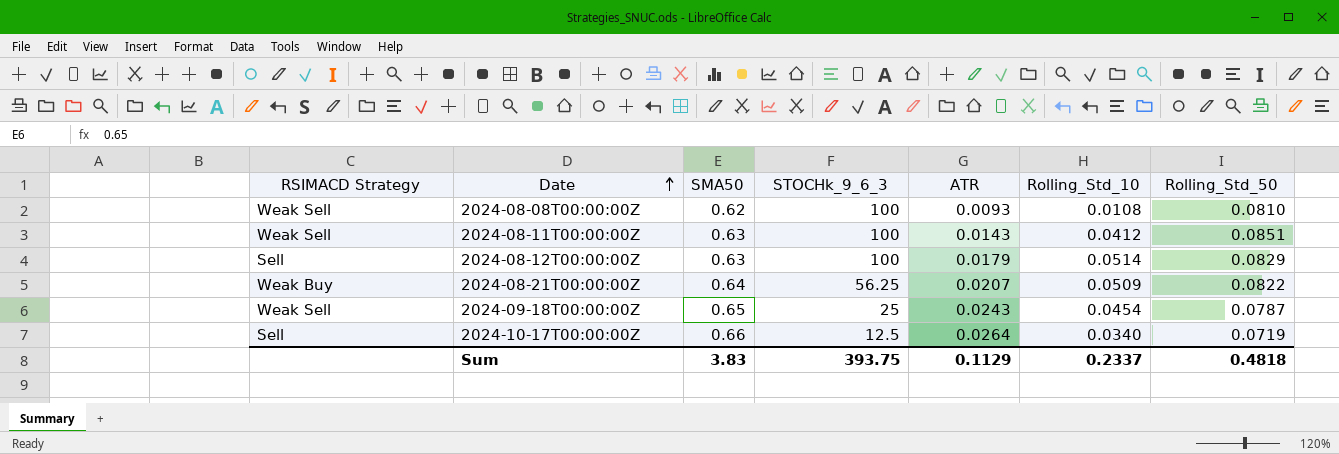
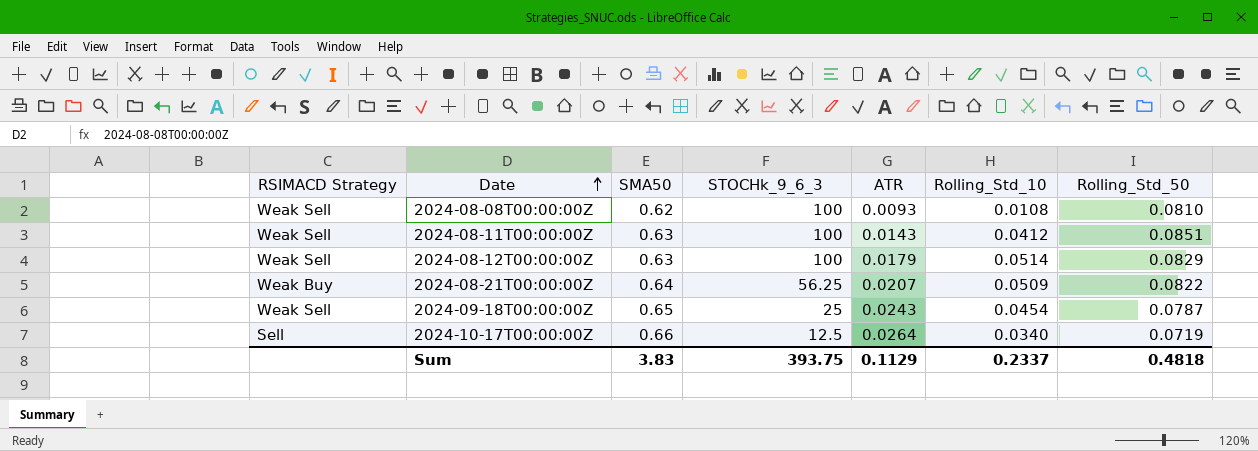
2024-08-12T00:00:00Z | RSIMACD Strategy: Sell -> Weak Sell

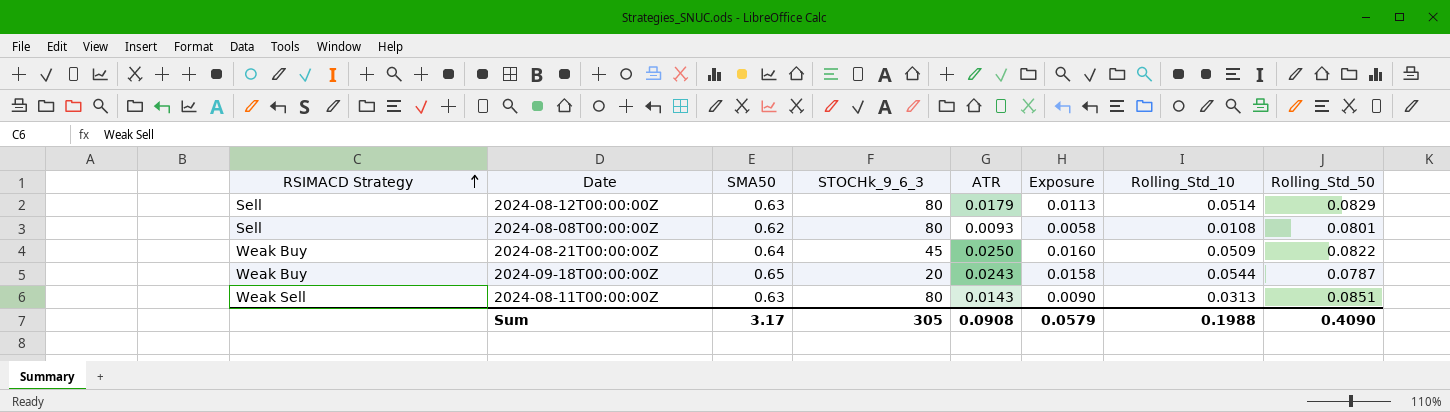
row order: Date ascending -> RSIMACD Strategy ascending
column Exposure | formula: none -> [SMA50] * [ATR]
row 2024-10-17T00:00:00Z: Sell | 0.66 | 12.5 | 0.0264 | 0.0340 | 0.0719 -> none
2024-08-12T00:00:00Z | RSIMACD Strategy: Weak Sell -> Sell
2024-08-12T00:00:00Z | STOCHk_9_6_3: 100 -> 80
2024-08-08T00:00:00Z | RSIMACD Strategy: Weak Sell -> Sell
2024-08-08T00:00:00Z | STOCHk_9_6_3: 100 -> 80
2024-08-08T00:00:00Z | Rolling_Std_50: 0.0810 -> 0.0801
2024-08-21T00:00:00Z | STOCHk_9_6_3: 56.25 -> 45
2024-08-21T00:00:00Z | ATR: 0.0207 -> 0.0250
2024-09-18T00:00:00Z | RSIMACD Strategy: Weak Sell -> Weak Buy
2024-09-18T00:00:00Z | STOCHk_9_6_3: 25 -> 20
2024-09-18T00:00:00Z | Rolling_Std_10: 0.0454 -> 0.0544
2024-08-11T00:00:00Z | STOCHk_9_6_3: 100 -> 80
2024-08-11T00:00:00Z | Rolling_Std_10: 0.0412 -> 0.0313
Sum | SMA50: 3.83 -> 3.17
Sum | STOCHk_9_6_3: 393.75 -> 305
Sum | ATR: 0.1129 -> 0.0908
Sum | Rolling_Std_10: 0.2337 -> 0.1988
Sum | Rolling_Std_50: 0.4818 -> 0.4090

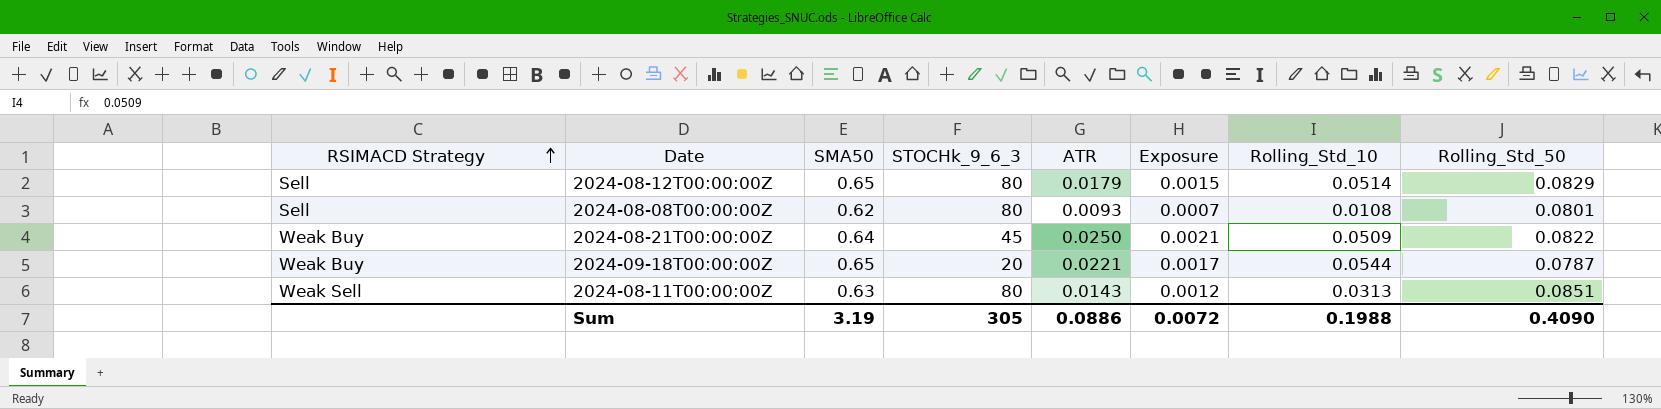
column Exposure | formula: [SMA50] * [ATR] -> [ATR] * [Rolling_Std_50]
2024-08-12T00:00:00Z | SMA50: 0.63 -> 0.65
2024-09-18T00:00:00Z | ATR: 0.0243 -> 0.0221
Sum | SMA50: 3.17 -> 3.19
Sum | ATR: 0.0908 -> 0.0886
Sum | Exposure: 0.0579 -> 0.0072

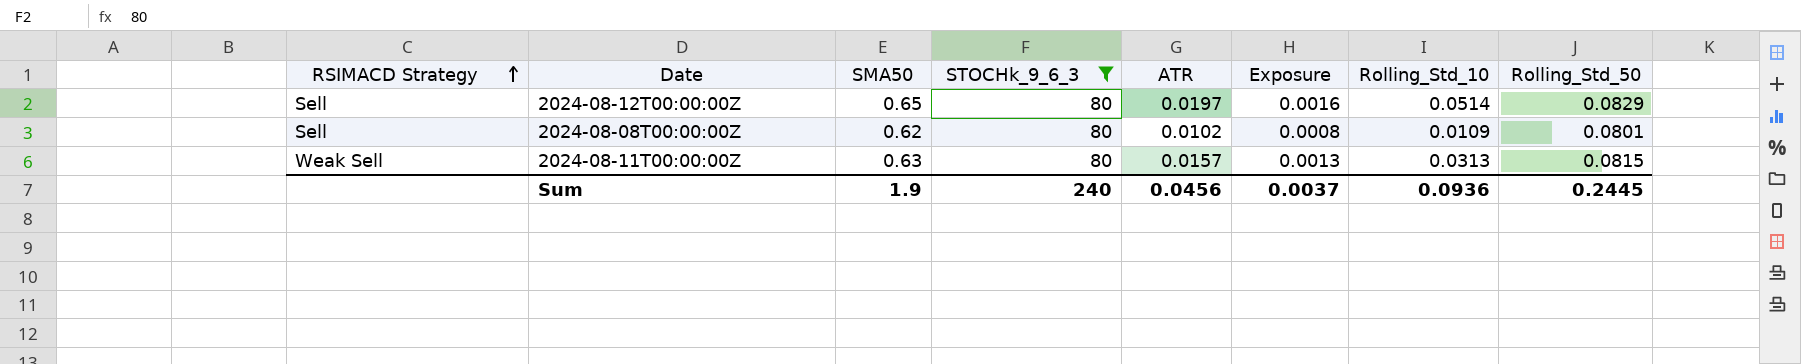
filter: none -> STOCHk_9_6_3 = 80
2024-08-12T00:00:00Z | ATR: 0.0179 -> 0.0197
2024-08-12T00:00:00Z | Exposure: 0.0015 -> 0.0016
2024-08-08T00:00:00Z | ATR: 0.0093 -> 0.0102
2024-08-08T00:00:00Z | Exposure: 0.0007 -> 0.0008
2024-08-08T00:00:00Z | Rolling_Std_10: 0.0108 -> 0.0109
2024-08-11T00:00:00Z | ATR: 0.0143 -> 0.0157
2024-08-11T00:00:00Z | Exposure: 0.0012 -> 0.0013
2024-08-11T00:00:00Z | Rolling_Std_50: 0.0851 -> 0.0815
Sum | SMA50: 3.19 -> 1.9
Sum | STOCHk_9_6_3: 305 -> 240
Sum | ATR: 0.0886 -> 0.0456
Sum | Exposure: 0.0072 -> 0.0037
Sum | Rolling_Std_10: 0.1988 -> 0.0936
Sum | Rolling_Std_50: 0.4090 -> 0.2445

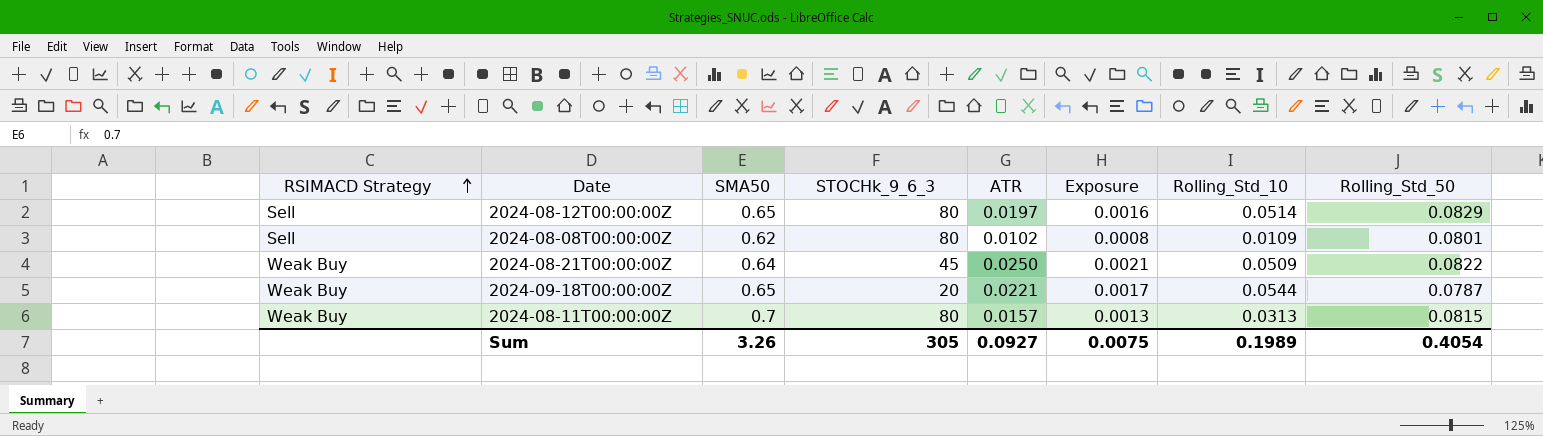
filter: STOCHk_9_6_3 = 80 -> none
2024-08-11T00:00:00Z | RSIMACD Strategy: Weak Sell -> Weak Buy
2024-08-11T00:00:00Z | SMA50: 0.63 -> 0.7
Sum | SMA50: 1.9 -> 3.26
Sum | STOCHk_9_6_3: 240 -> 305
Sum | ATR: 0.0456 -> 0.0927
Sum | Exposure: 0.0037 -> 0.0075
Sum | Rolling_Std_10: 0.0936 -> 0.1989
Sum | Rolling_Std_50: 0.2445 -> 0.4054

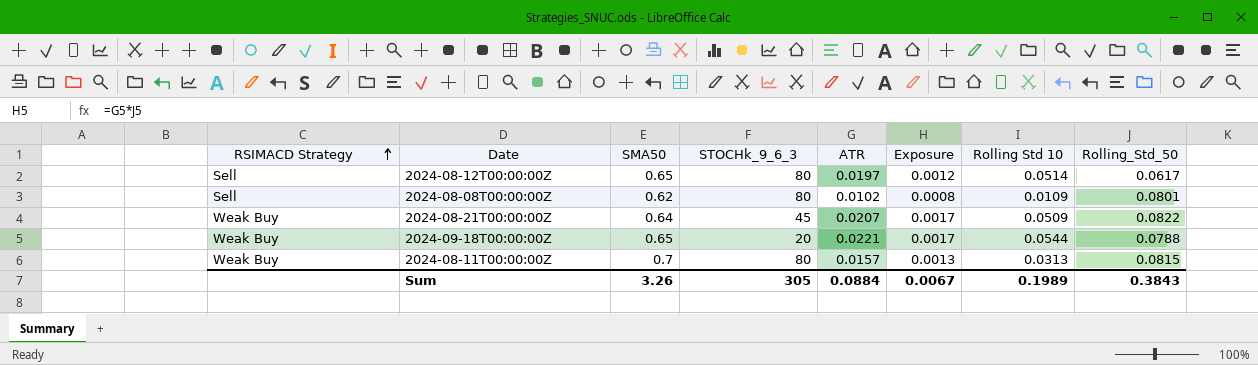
column name: Rolling_Std_10 -> Rolling Std 10
2024-08-12T00:00:00Z | Exposure: 0.0016 -> 0.0012
2024-08-12T00:00:00Z | Rolling_Std_50: 0.0829 -> 0.0617
2024-08-21T00:00:00Z | ATR: 0.0250 -> 0.0207
2024-08-21T00:00:00Z | Exposure: 0.0021 -> 0.0017
2024-09-18T00:00:00Z | Rolling_Std_50: 0.0787 -> 0.0788
Sum | ATR: 0.0927 -> 0.0884
Sum | Exposure: 0.0075 -> 0.0067
Sum | Rolling_Std_50: 0.4054 -> 0.3843

